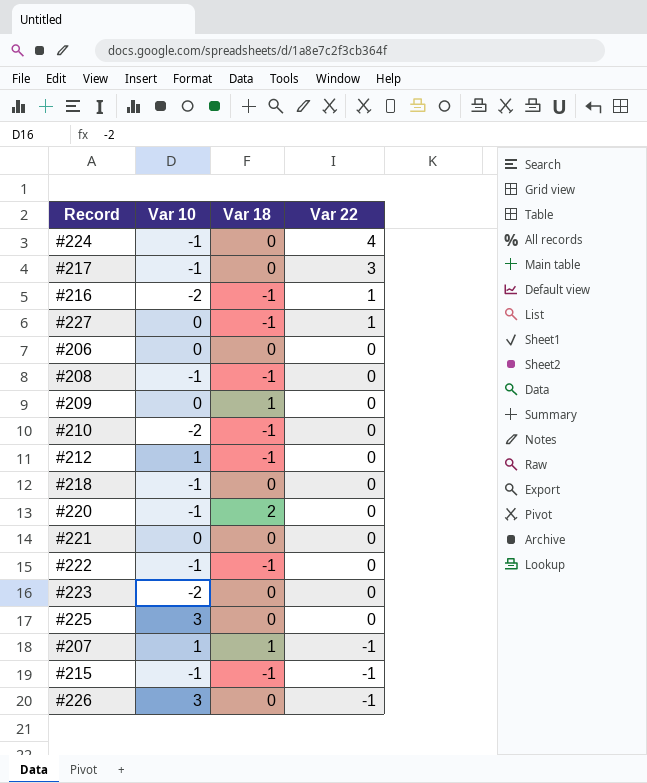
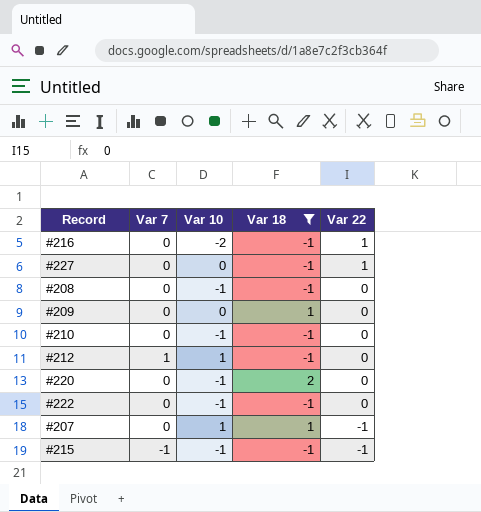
filter: none -> Var 18 != 0
column Var 7 | position: none -> 2
#210 | Var 10: -2 -> -1

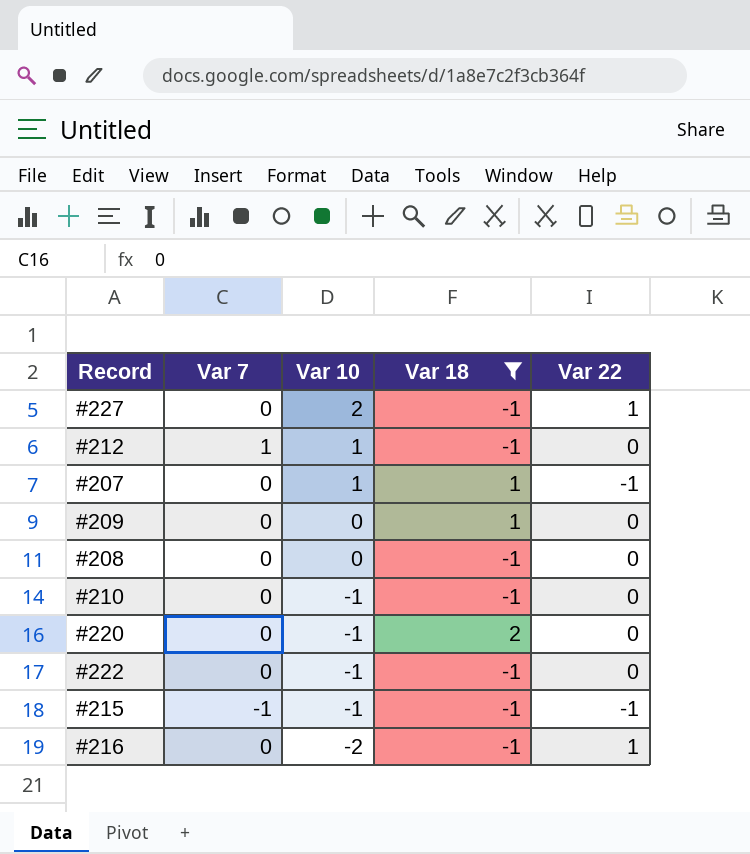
row order: Var 22 descending -> Var 10 descending
#227 | Var 10: 0 -> 2
#208 | Var 10: -1 -> 0

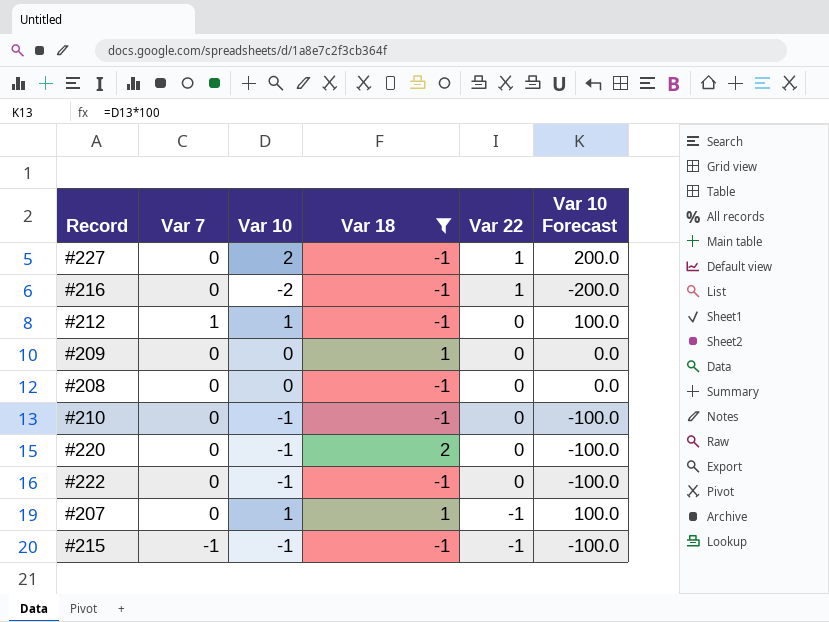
row order: Var 10 descending -> Var 22 descending
column Var 10 Forecast | formula: none -> [Var 10] * 100

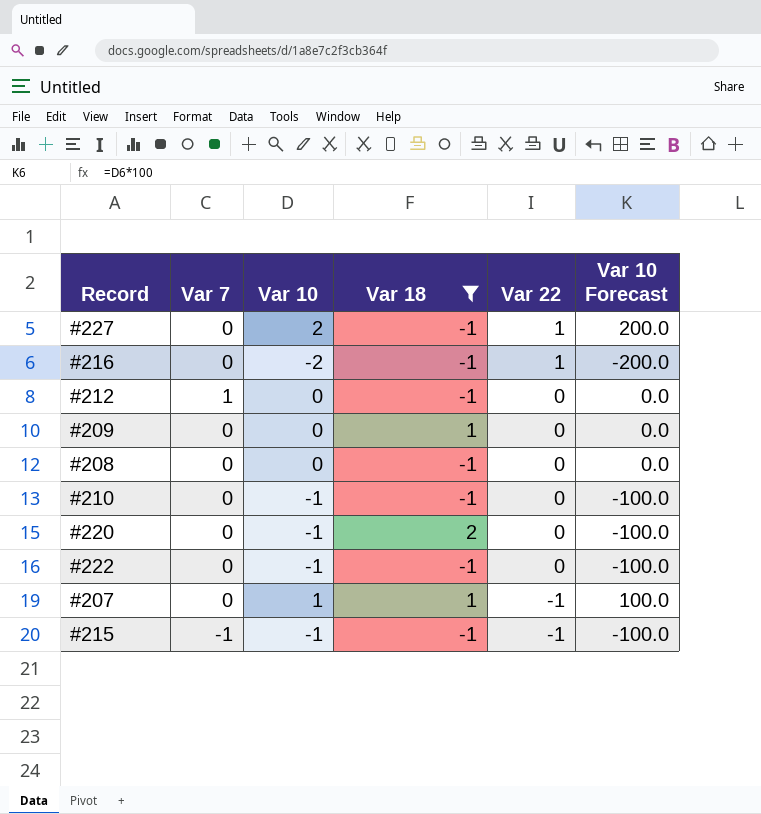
#212 | Var 10: 1 -> 0
#212 | Var 10 Forecast: 100.0 -> 0.0

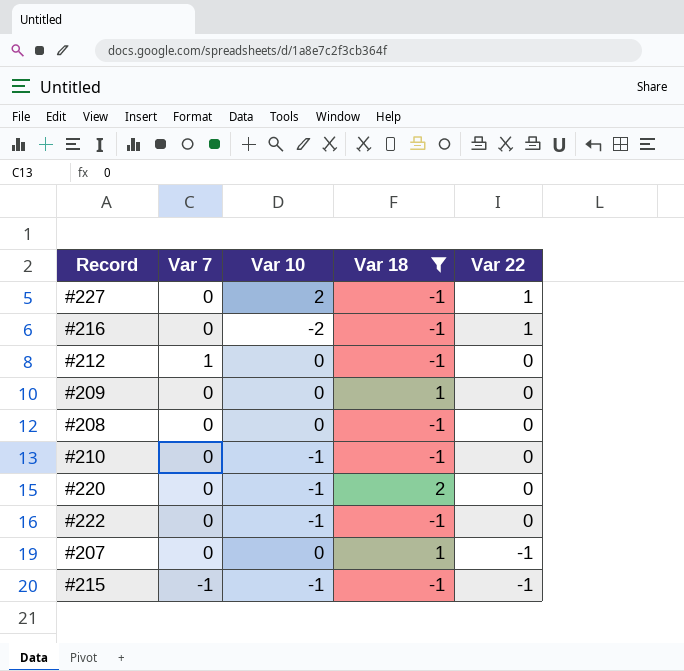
column Var 10 Forecast | formula: [Var 10] * 100 -> none
#207 | Var 10: 1 -> 0

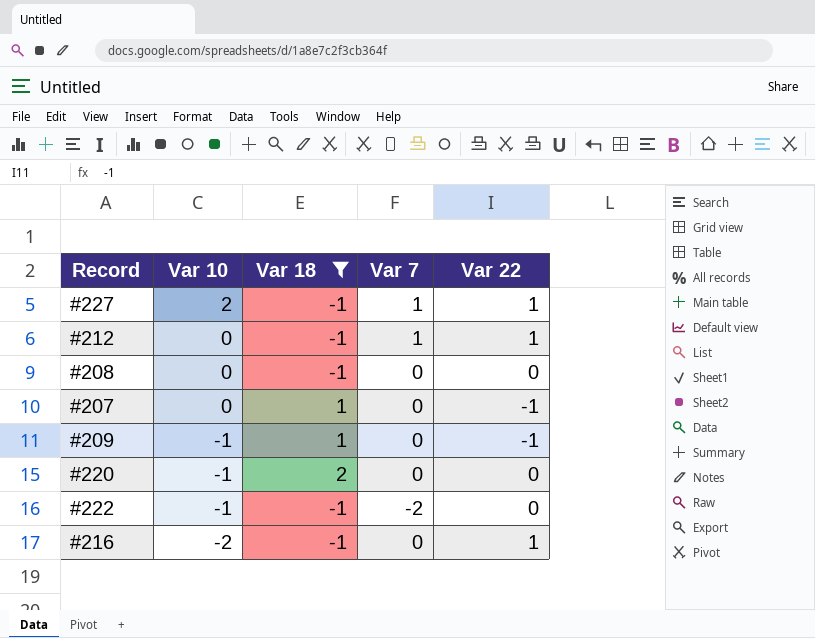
row order: Var 22 descending -> Var 10 descending
column Var 7 | position: 2 -> 4
row #210: 0 | -1 | -1 | 0 -> none
row #215: -1 | -1 | -1 | -1 -> none
#227 | Var 7: 0 -> 1
#212 | Var 22: 0 -> 1
#209 | Var 10: 0 -> -1
#209 | Var 22: 0 -> -1
#222 | Var 7: 0 -> -2

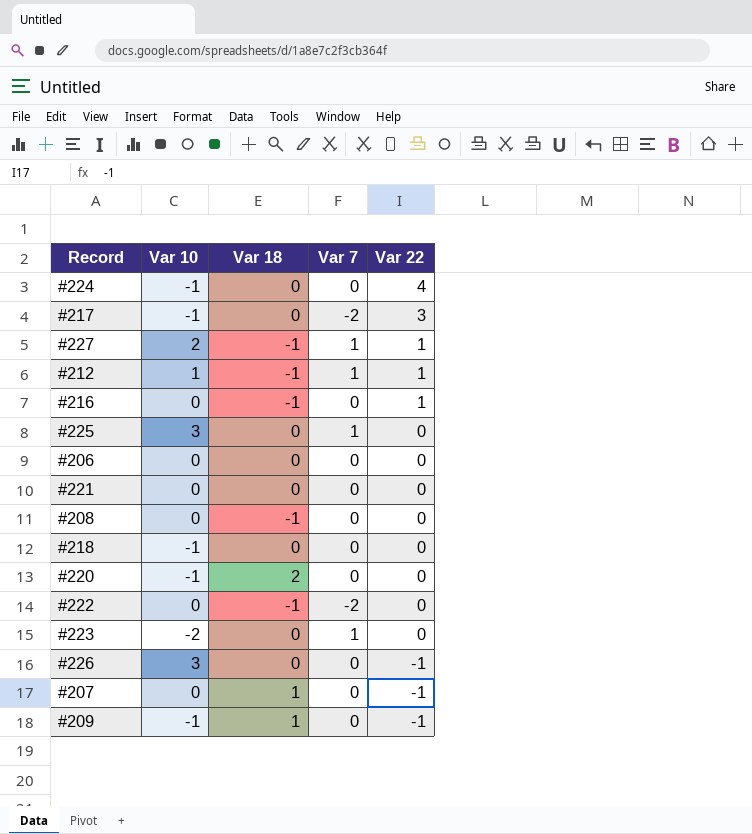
filter: Var 18 != 0 -> none
row order: Var 10 descending -> Var 22 descending
#212 | Var 10: 0 -> 1
#216 | Var 10: -2 -> 0
#222 | Var 10: -1 -> 0

